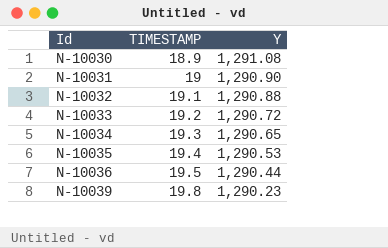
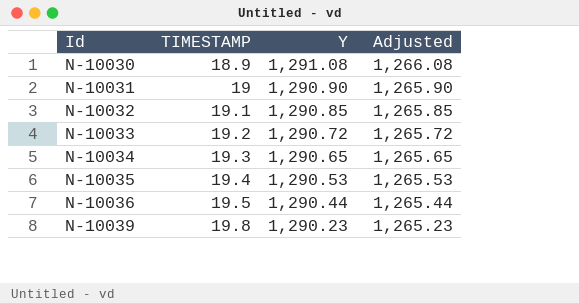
column Adjusted | formula: none -> [Y] - 25
N-10032 | Y: 1,290.88 -> 1,290.85

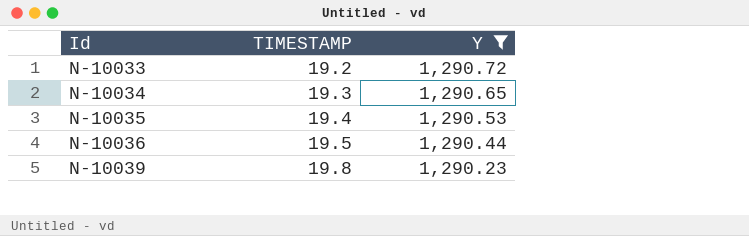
filter: none -> Y <= 1,290.72
column Adjusted | formula: [Y] - 25 -> none

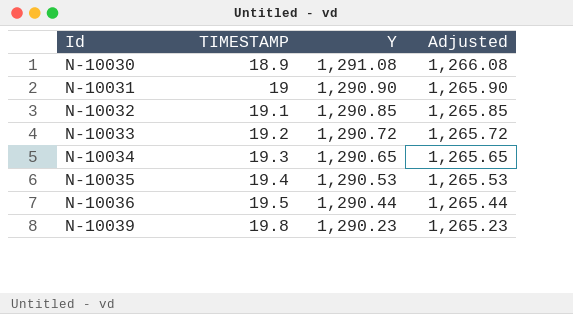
filter: Y <= 1,290.72 -> none
column Adjusted | formula: none -> [Y] - 25

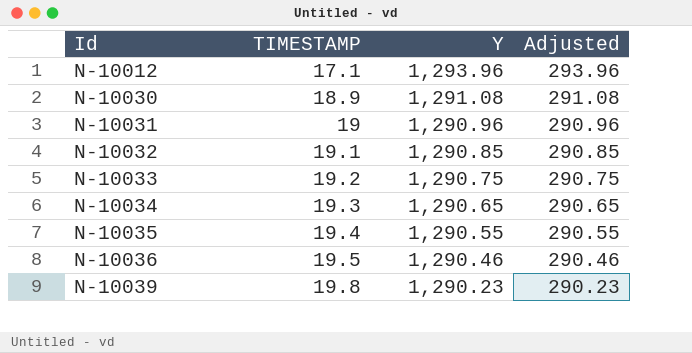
column Adjusted | formula: [Y] - 25 -> [Y] - 1000
row N-10012: none -> 17.1 | 1,293.96 | 293.96
N-10031 | Y: 1,290.90 -> 1,290.96
N-10033 | Y: 1,290.72 -> 1,290.75
N-10035 | Y: 1,290.53 -> 1,290.55
N-10036 | Y: 1,290.44 -> 1,290.46

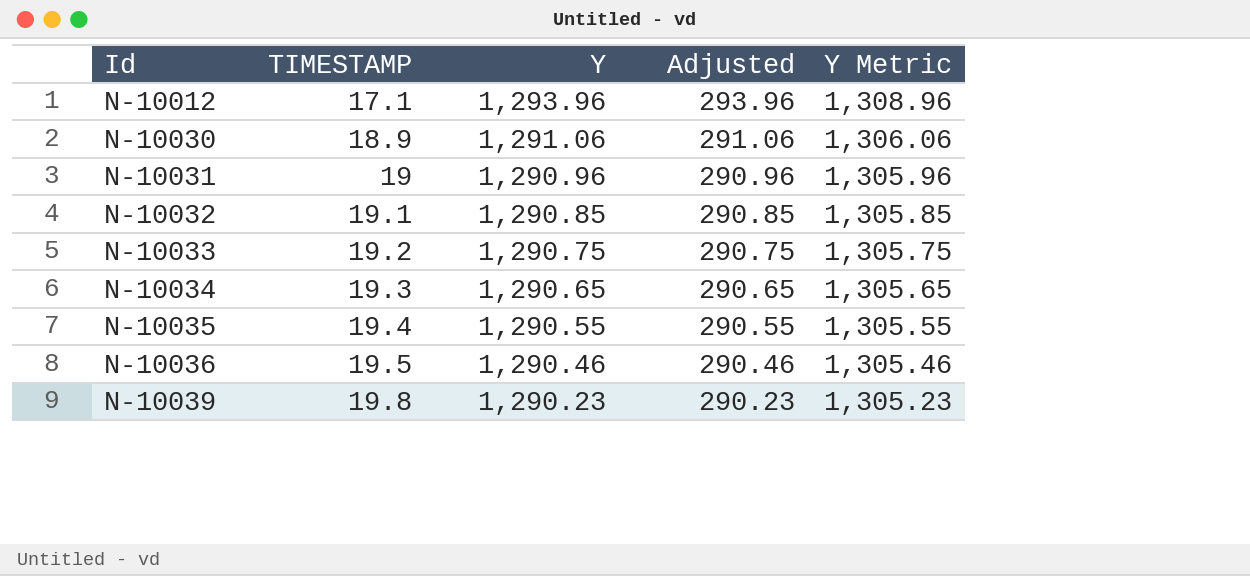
column Y Metric | formula: none -> [Y] + 15
N-10030 | Y: 1,291.08 -> 1,291.06
N-10030 | Adjusted: 291.08 -> 291.06

